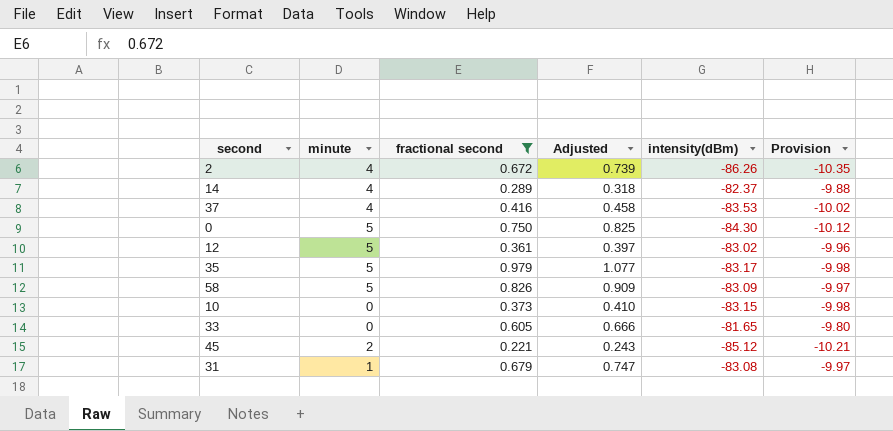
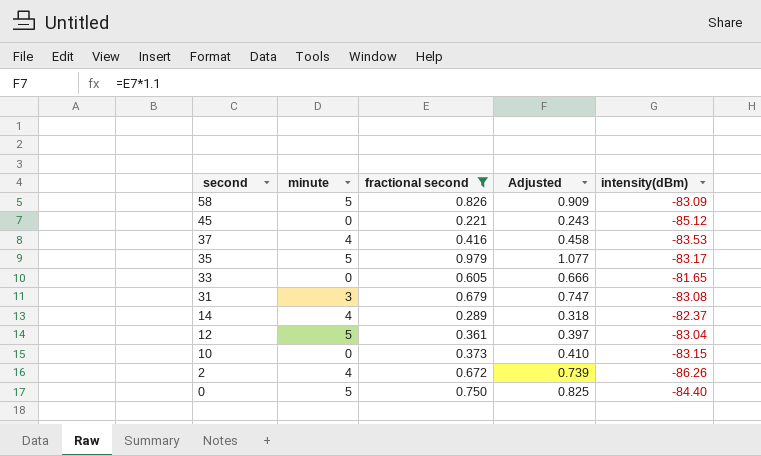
row order: none -> second descending
column Provision | formula: [intensity(dBm)] * 0.12 -> none
45 | minute: 2 -> 0
31 | minute: 1 -> 3
12 | intensity(dBm): -83.02 -> -83.04
0 | intensity(dBm): -84.30 -> -84.40

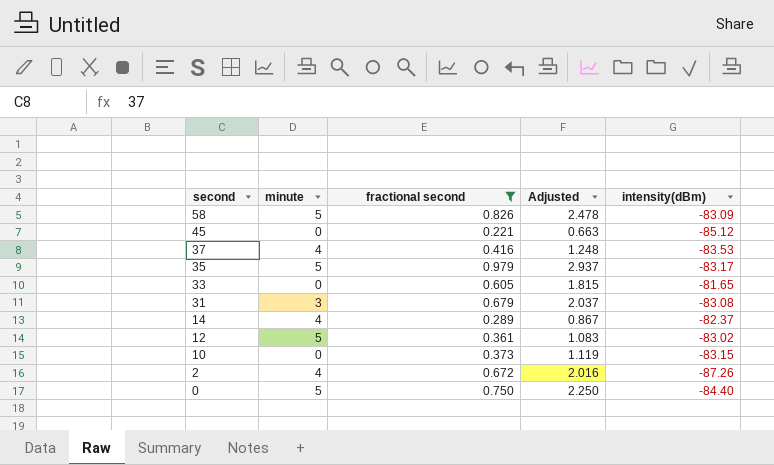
column Adjusted | formula: [fractional second] * 1.1 -> [fractional second] * 3
12 | intensity(dBm): -83.04 -> -83.02
2 | intensity(dBm): -86.26 -> -87.26

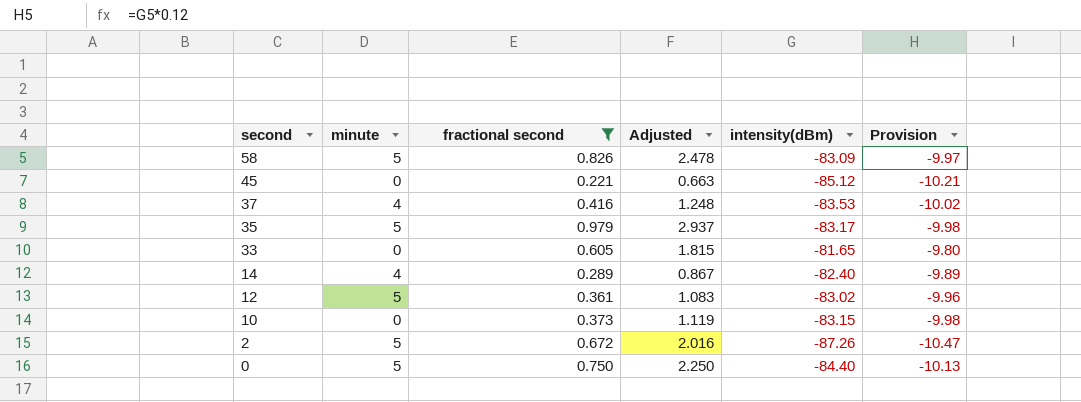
column Provision | formula: none -> [intensity(dBm)] * 0.12
row 31: 3 | 0.679 | 2.037 | -83.08 -> none
14 | intensity(dBm): -82.37 -> -82.40
2 | minute: 4 -> 5

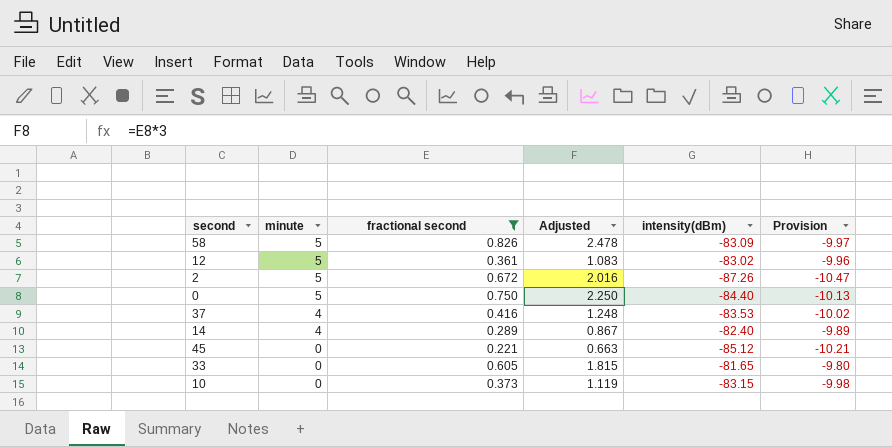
row order: second descending -> minute descending
row 35: 5 | 0.979 | 2.937 | -83.17 | -9.98 -> none

